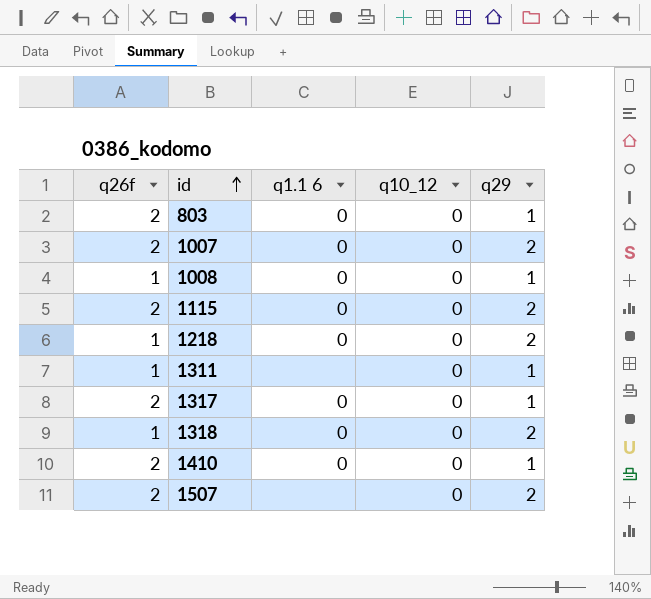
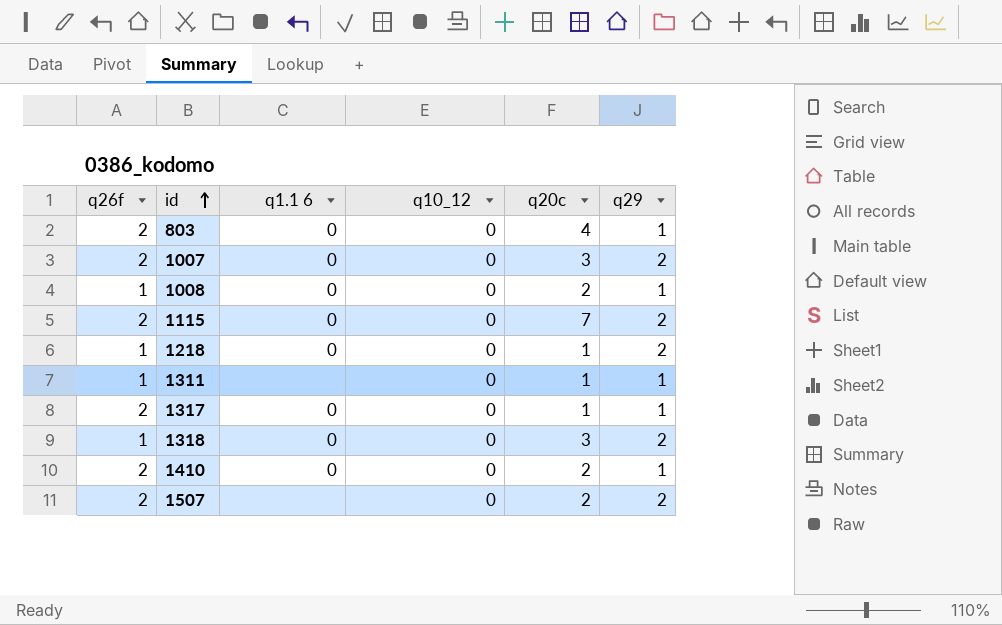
column q20c | position: none -> 5

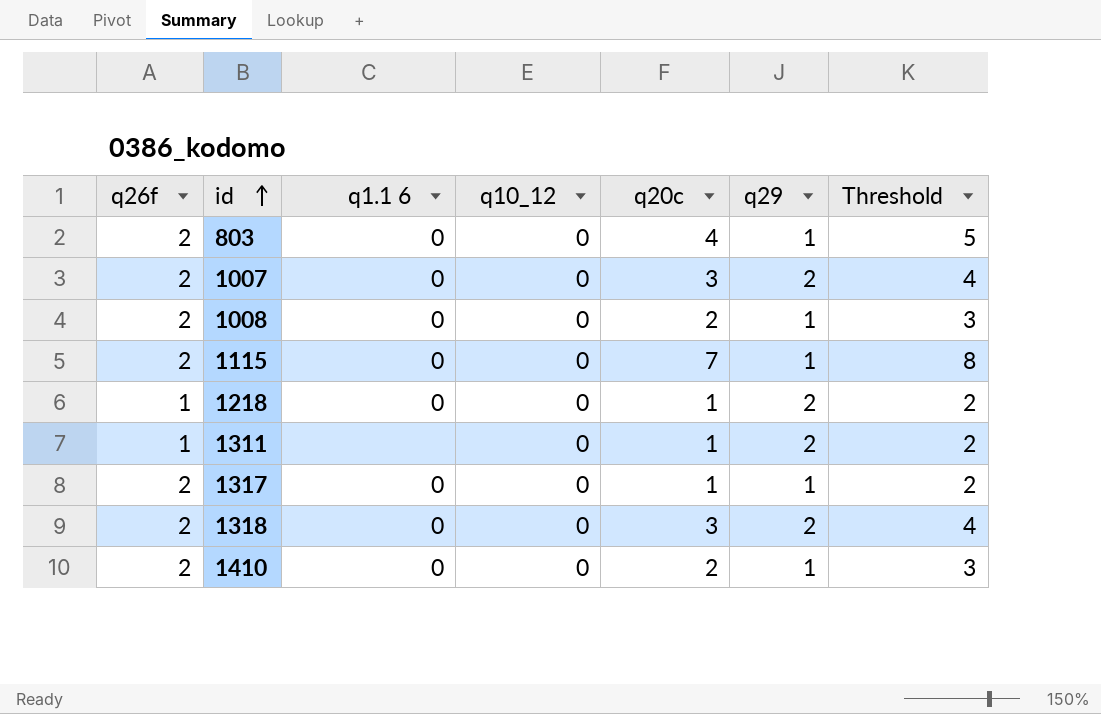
column Threshold | formula: none -> [q20c] + 1
row 1507: 2 | none | 0 | 2 | 2 -> none
1008 | q26f: 1 -> 2
1115 | q29: 2 -> 1
1311 | q29: 1 -> 2
1318 | q26f: 1 -> 2

